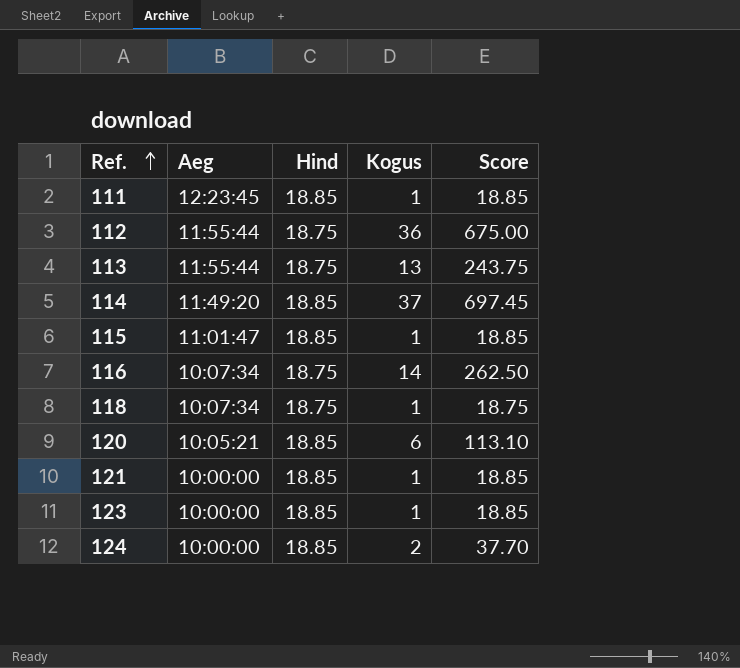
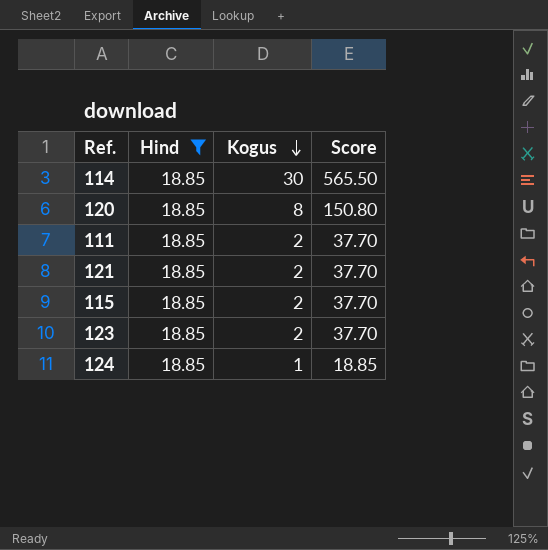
filter: none -> Hind = 18.85
row order: Ref. ascending -> Kogus descending
column Aeg | position: 2 -> none
114 | Kogus: 37 -> 30
114 | Score: 697.45 -> 565.50
120 | Kogus: 6 -> 8
120 | Score: 113.10 -> 150.80
111 | Kogus: 1 -> 2
111 | Score: 18.85 -> 37.70
121 | Kogus: 1 -> 2
121 | Score: 18.85 -> 37.70
115 | Kogus: 1 -> 2
115 | Score: 18.85 -> 37.70
123 | Kogus: 1 -> 2
123 | Score: 18.85 -> 37.70
124 | Kogus: 2 -> 1
124 | Score: 37.70 -> 18.85

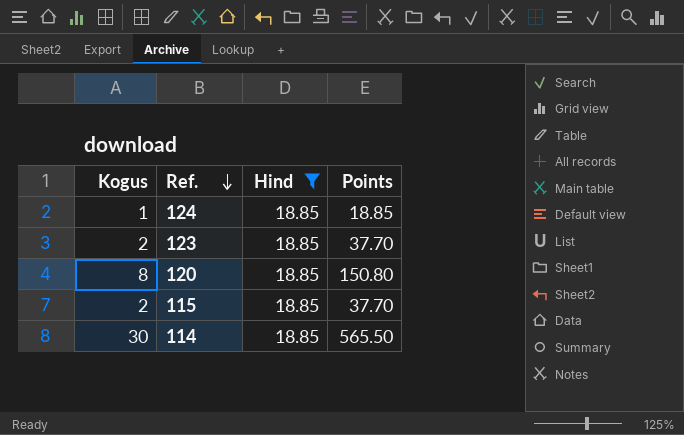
row order: Kogus descending -> Ref. descending
column Kogus | position: 3 -> 1
column name: Score -> Points
row 111: 18.85 | 2 | 37.70 -> none
row 121: 18.85 | 2 | 37.70 -> none

